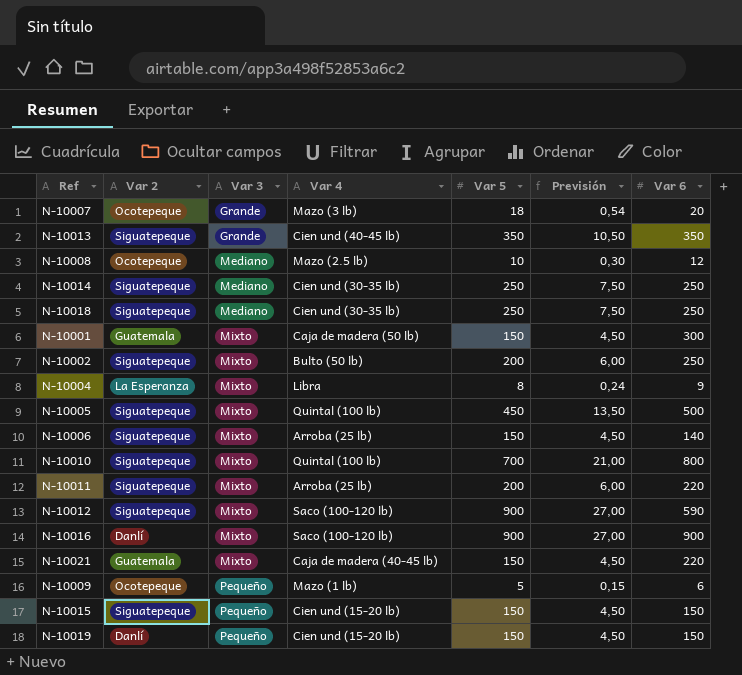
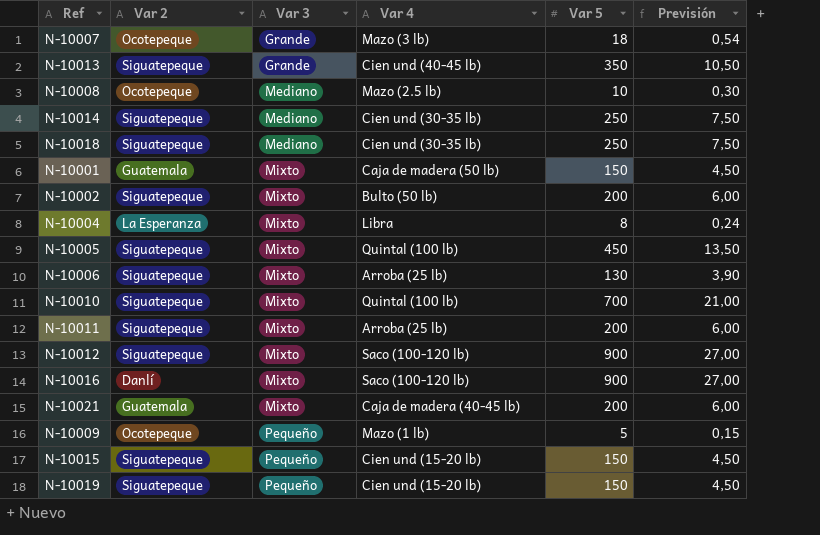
column Var 6 | position: 7 -> none
N-10006 | Var 5: 150 -> 130
N-10006 | Previsión: 4,50 -> 3,90
N-10021 | Var 5: 150 -> 200
N-10021 | Previsión: 4,50 -> 6,00
N-10019 | Var 2: Danlí -> Siguatepeque

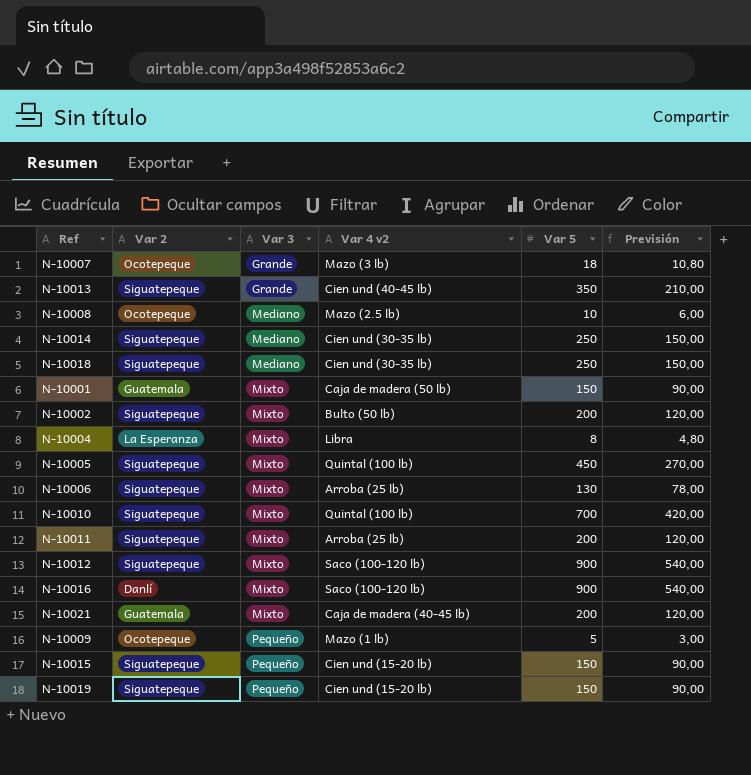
column name: Var 4 -> Var 4 v2
column Previsión | formula: [Var 5] * 0,03 -> [Var 5] * 0,6

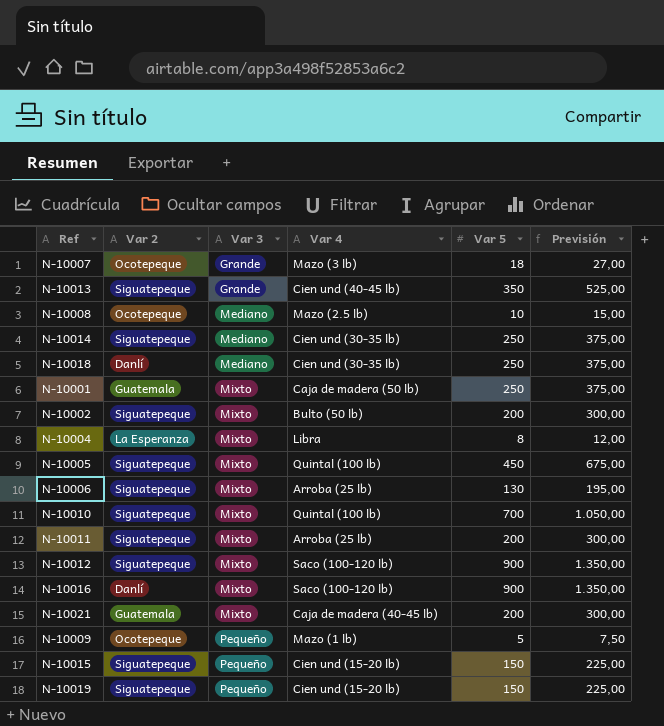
column name: Var 4 v2 -> Var 4
column Previsión | formula: [Var 5] * 0,6 -> [Var 5] * 1,5
N-10018 | Var 2: Siguatepeque -> Danlí
N-10001 | Var 5: 150 -> 250

